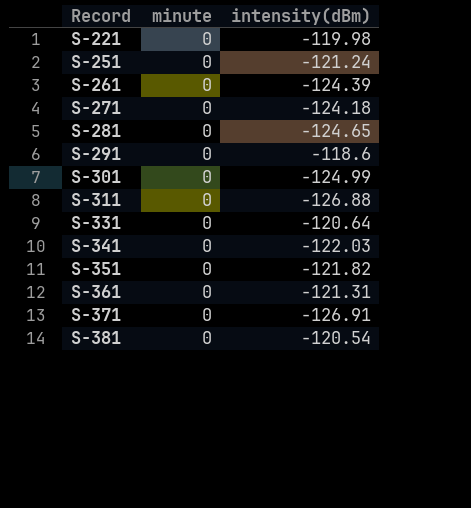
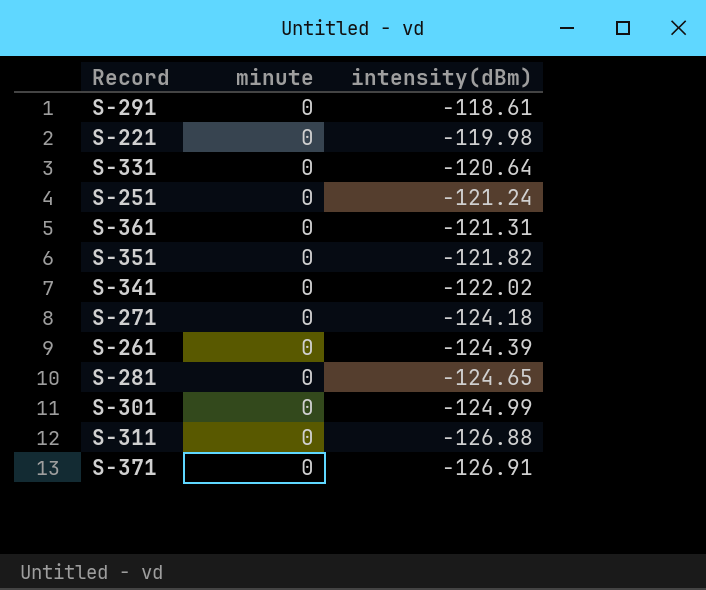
row order: Record ascending -> intensity(dBm) descending
row S-381: 0 | -120.54 -> none
S-291 | intensity(dBm): -118.6 -> -118.61
S-341 | intensity(dBm): -122.03 -> -122.02

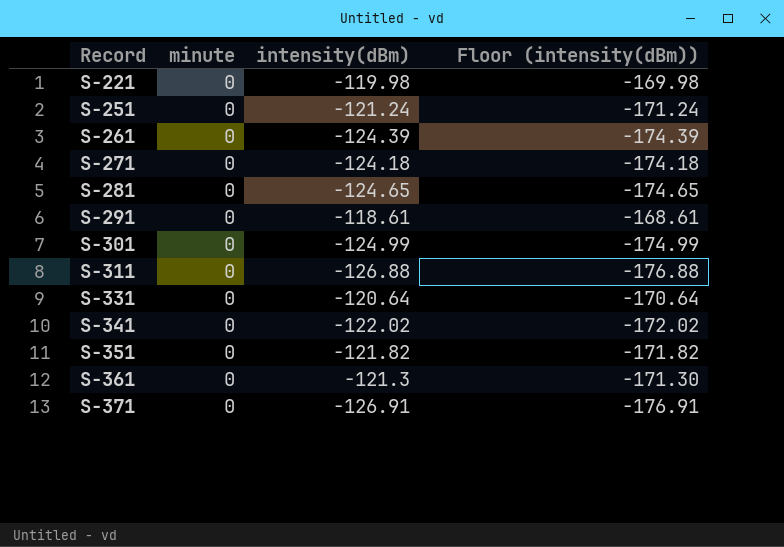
row order: intensity(dBm) descending -> Record ascending
column Floor (intensity(dBm)) | formula: none -> [intensity(dBm)] - 50
S-361 | intensity(dBm): -121.31 -> -121.3

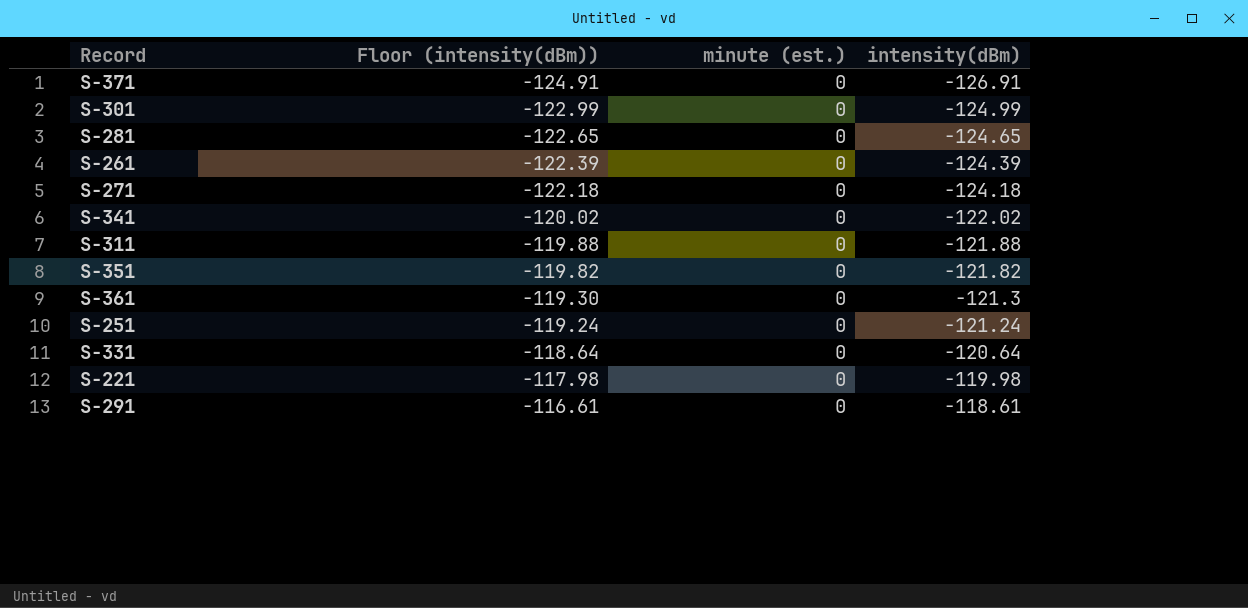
row order: Record ascending -> Floor (intensity(dBm)) ascending
column Floor (intensity(dBm)) | formula: [intensity(dBm)] - 50 -> [intensity(dBm)] + 2
column Floor (intensity(dBm)) | position: 4 -> 2
column name: minute -> minute (est.)
S-311 | intensity(dBm): -126.88 -> -121.88

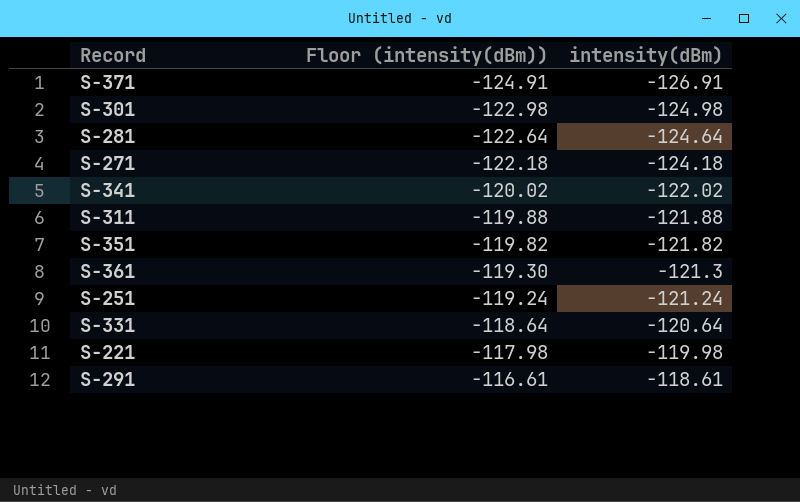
column minute (est.) | position: 3 -> none
row S-261: -122.39 | 0 | -124.39 -> none
S-301 | Floor (intensity(dBm)): -122.99 -> -122.98
S-301 | intensity(dBm): -124.99 -> -124.98
S-281 | Floor (intensity(dBm)): -122.65 -> -122.64
S-281 | intensity(dBm): -124.65 -> -124.64

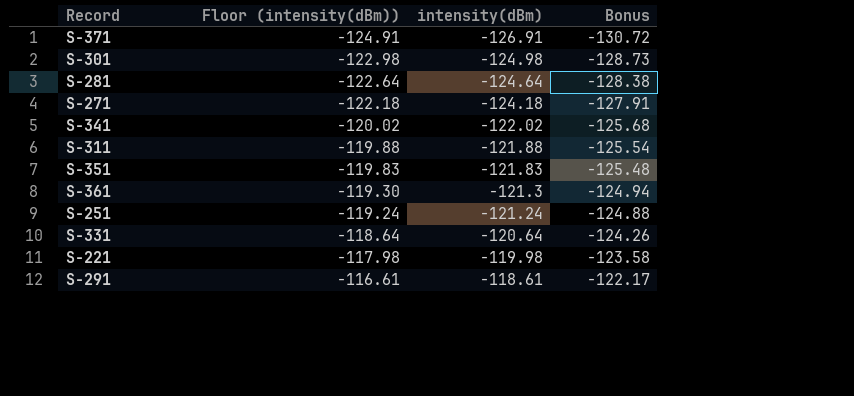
column Bonus | formula: none -> [intensity(dBm)] * 1.03
S-351 | Floor (intensity(dBm)): -119.82 -> -119.83
S-351 | intensity(dBm): -121.82 -> -121.83

